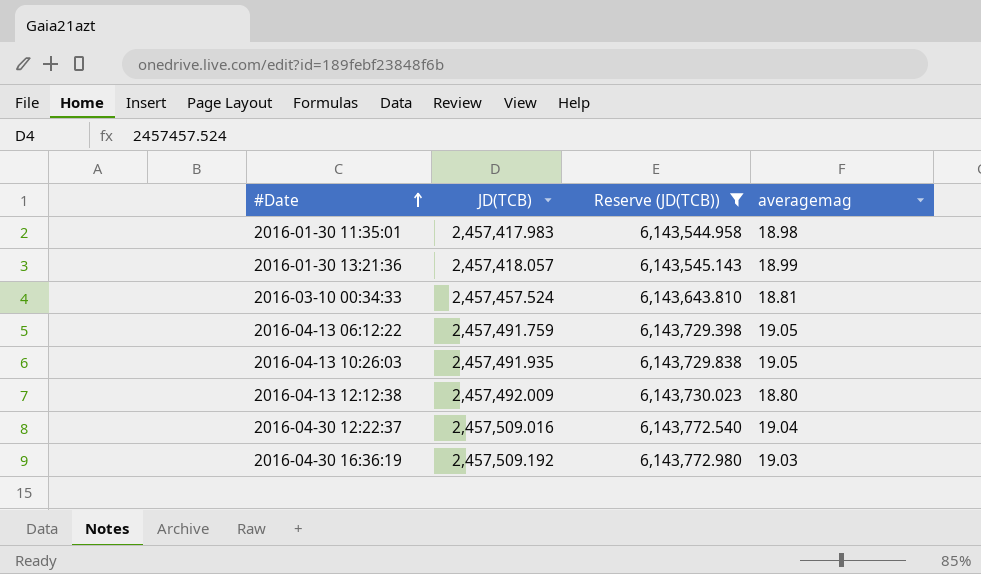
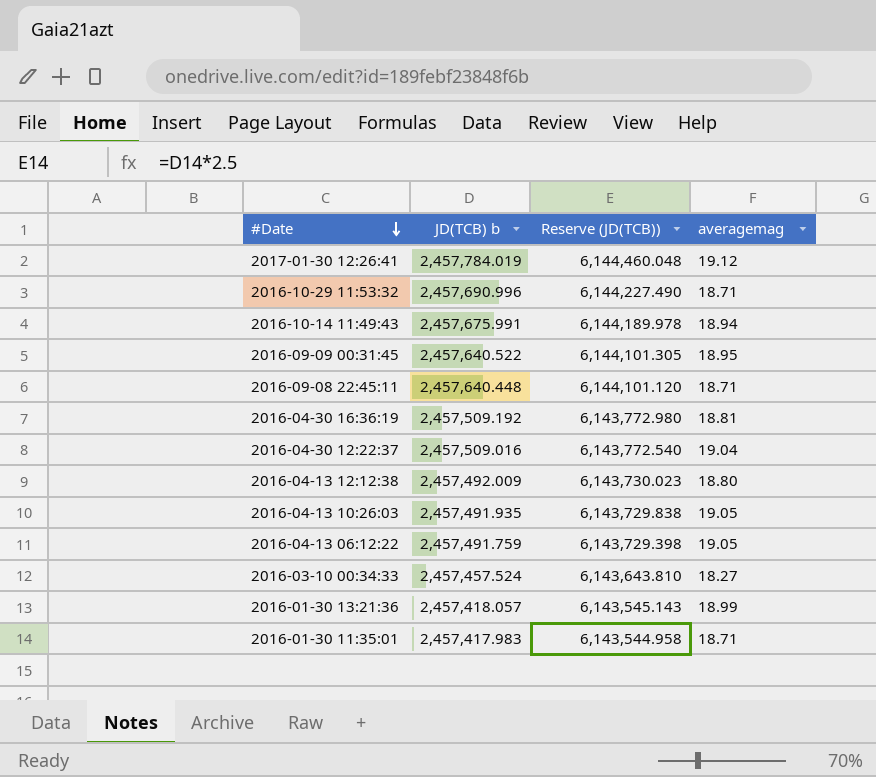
filter: Reserve (JD(TCB)) <= 6,143,772.980 -> none
row order: #Date ascending -> #Date descending
column name: JD(TCB) -> JD(TCB) b
2016-04-30 16:36:19 | averagemag: 19.03 -> 18.81
2016-03-10 00:34:33 | averagemag: 18.81 -> 18.27
2016-01-30 11:35:01 | averagemag: 18.98 -> 18.71

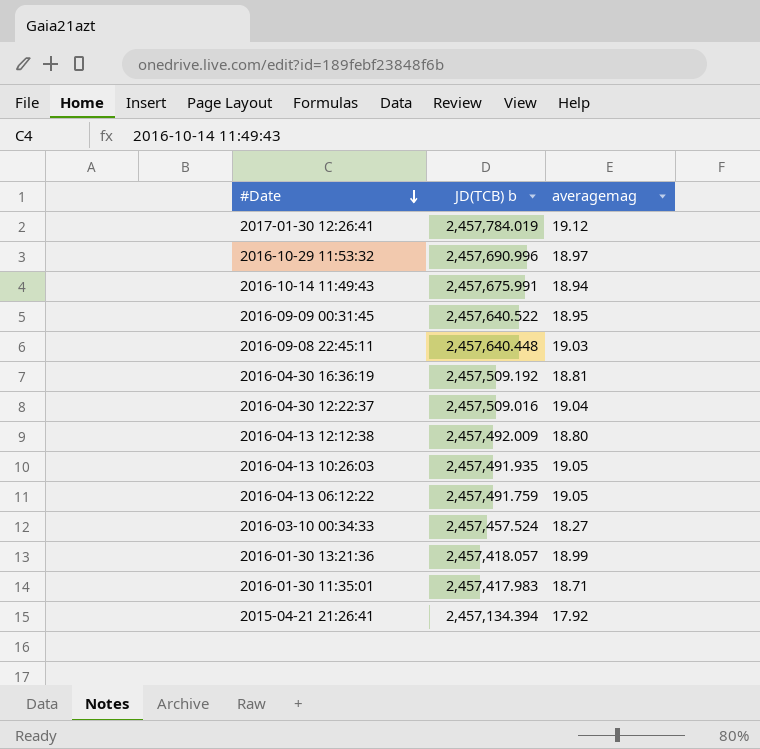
column Reserve (JD(TCB)) | formula: [JD(TCB) b] * 2.5 -> none
2016-10-29 11:53:32 | averagemag: 18.71 -> 18.97
2016-09-08 22:45:11 | averagemag: 18.71 -> 19.03
row 2015-04-21 21:26:41: none -> 2,457,134.394 | 17.92

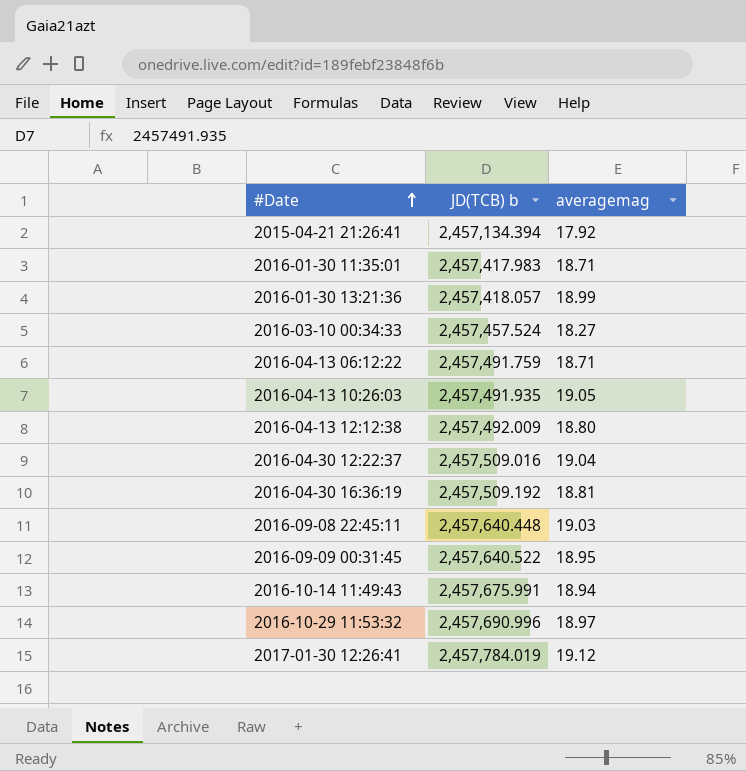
row order: #Date descending -> #Date ascending
2016-04-13 06:12:22 | averagemag: 19.05 -> 18.71

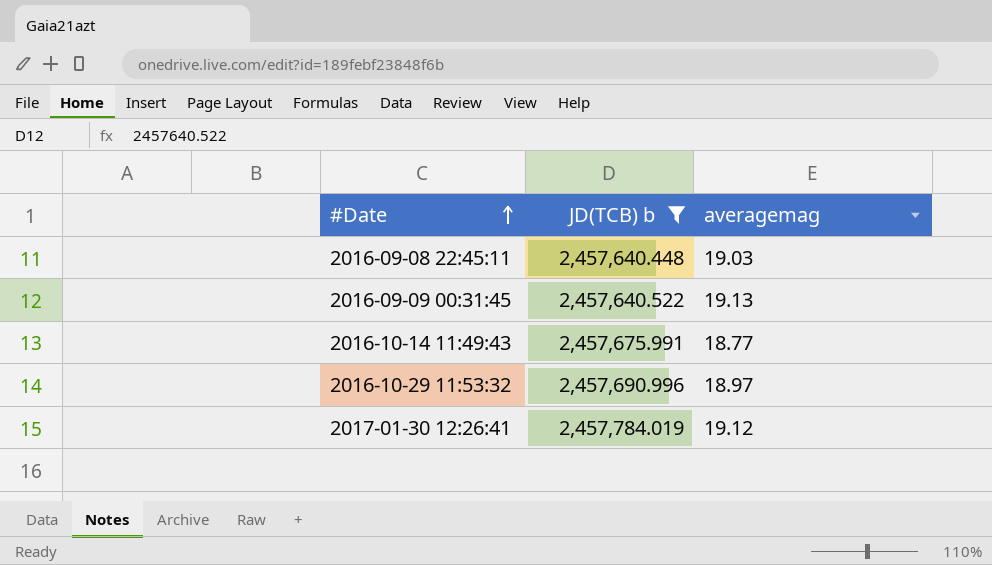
filter: none -> JD(TCB) b >= 2,457,640.448
2016-09-09 00:31:45 | averagemag: 18.95 -> 19.13
2016-10-14 11:49:43 | averagemag: 18.94 -> 18.77

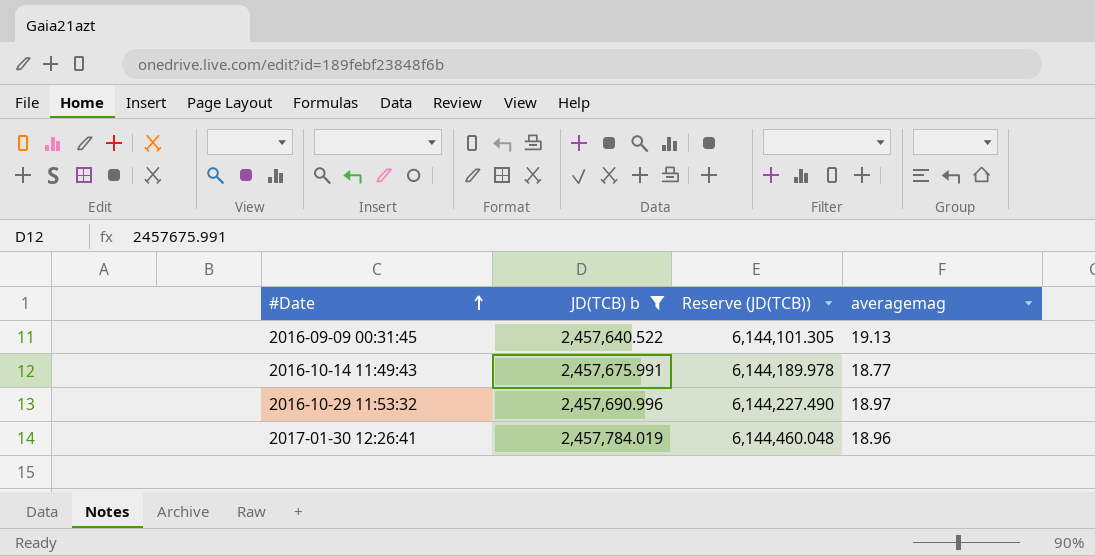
column Reserve (JD(TCB)) | formula: none -> [JD(TCB) b] * 2.5
row 2016-09-08 22:45:11: 2,457,640.448 | 19.03 -> none
2017-01-30 12:26:41 | averagemag: 19.12 -> 18.96

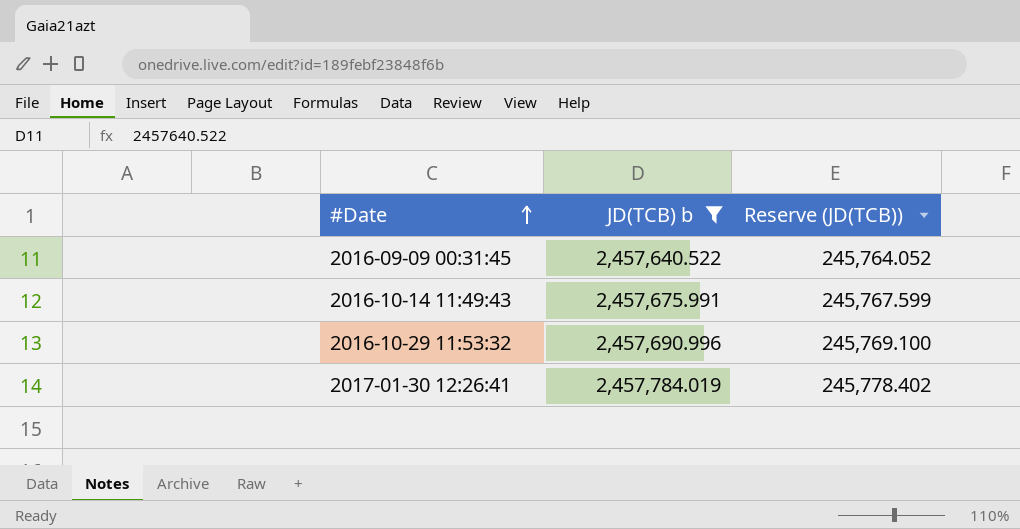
column averagemag | position: 4 -> none
column Reserve (JD(TCB)) | formula: [JD(TCB) b] * 2.5 -> [JD(TCB) b] * 0.1

